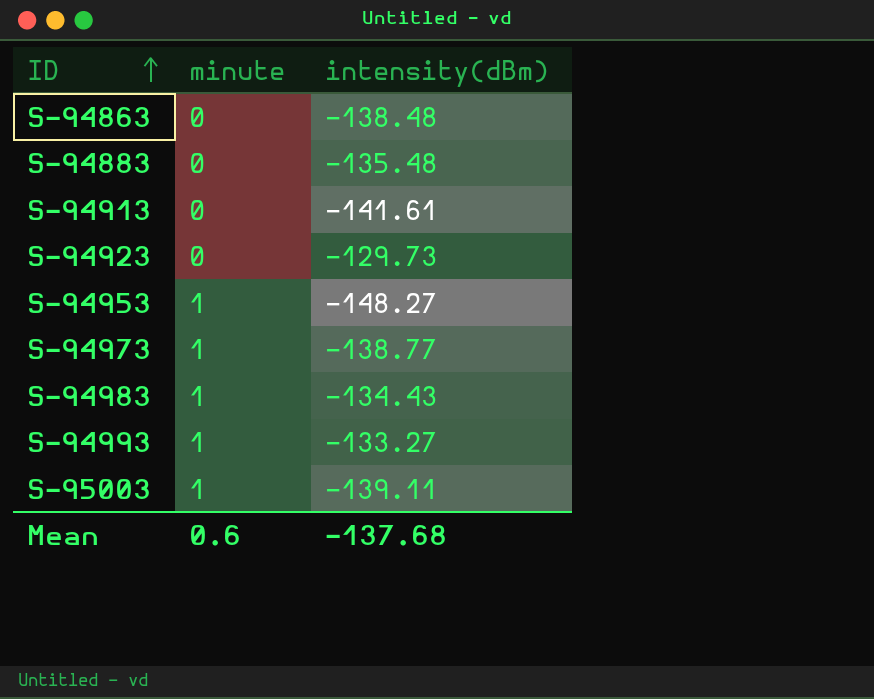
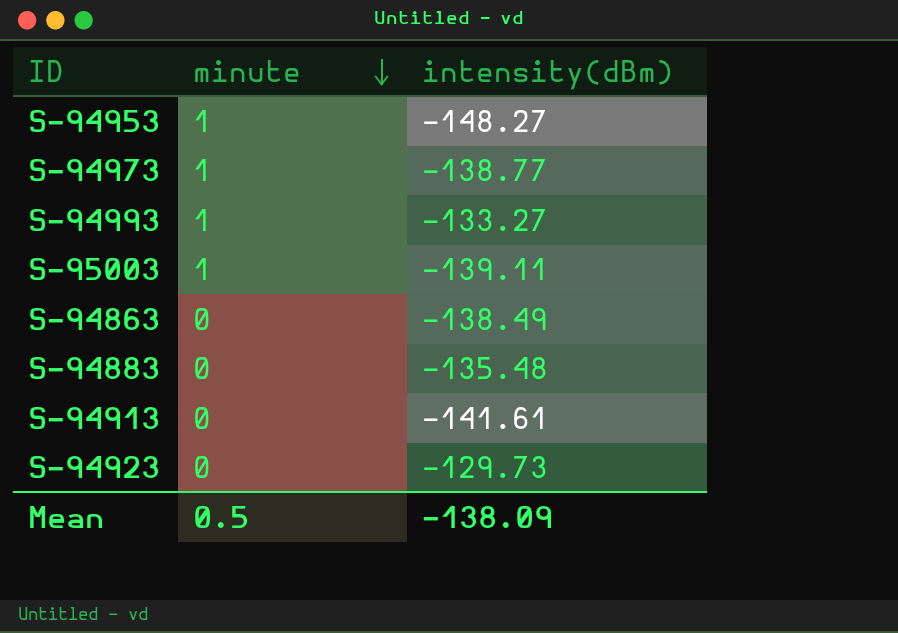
row order: ID ascending -> minute descending
row S-94983: 1 | -134.43 -> none
S-94863 | intensity(dBm): -138.48 -> -138.49
Mean | minute: 0.6 -> 0.5
Mean | intensity(dBm): -137.68 -> -138.09

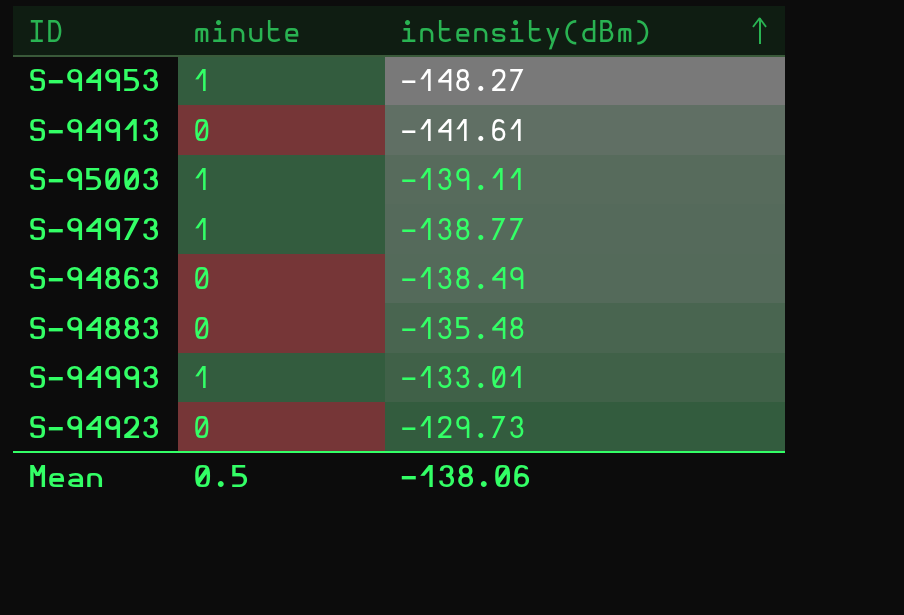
row order: minute descending -> intensity(dBm) ascending
S-94993 | intensity(dBm): -133.27 -> -133.01
Mean | intensity(dBm): -138.09 -> -138.06

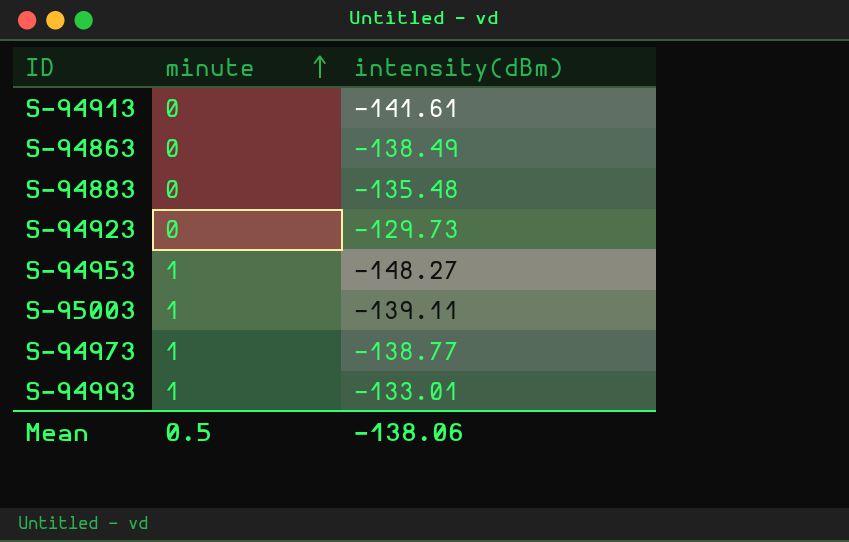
row order: intensity(dBm) ascending -> minute ascending

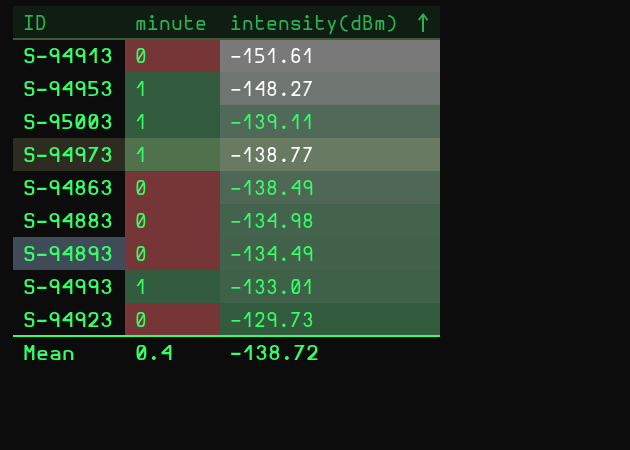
row order: minute ascending -> intensity(dBm) ascending
S-94913 | intensity(dBm): -141.61 -> -151.61
S-94883 | intensity(dBm): -135.48 -> -134.98
row S-94893: none -> 0 | -134.49
Mean | minute: 0.5 -> 0.4
Mean | intensity(dBm): -138.06 -> -138.72

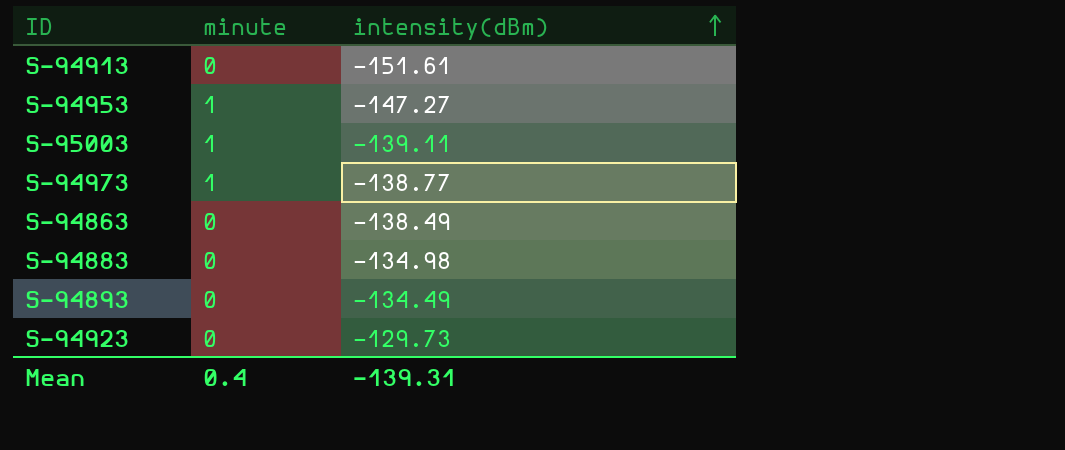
row S-94993: 1 | -133.01 -> none
S-94953 | intensity(dBm): -148.27 -> -147.27
Mean | intensity(dBm): -138.72 -> -139.31

